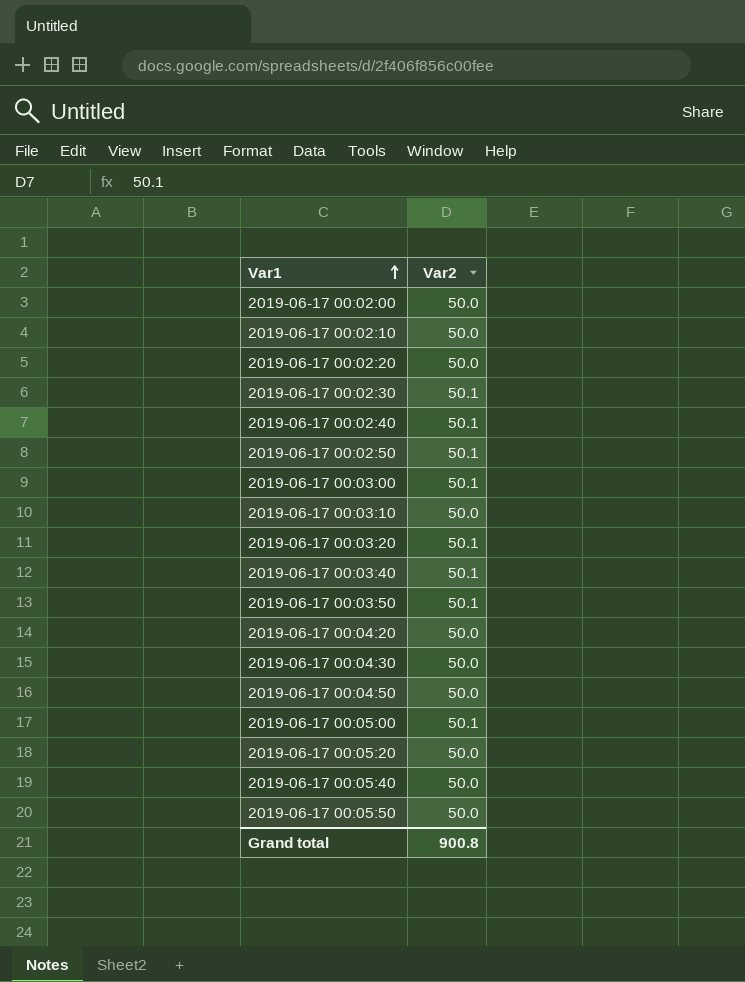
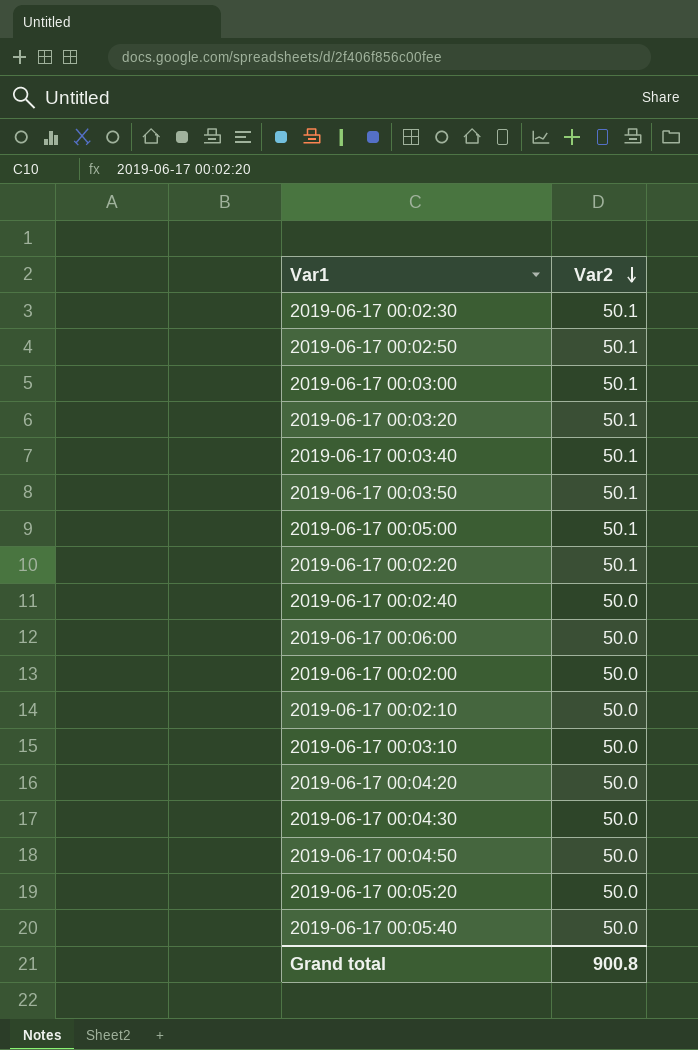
row order: Var1 ascending -> Var2 descending
row 2019-06-17 00:05:50: 50.0 -> none
2019-06-17 00:02:20 | Var2: 50.0 -> 50.1
2019-06-17 00:02:40 | Var2: 50.1 -> 50.0
row 2019-06-17 00:06:00: none -> 50.0

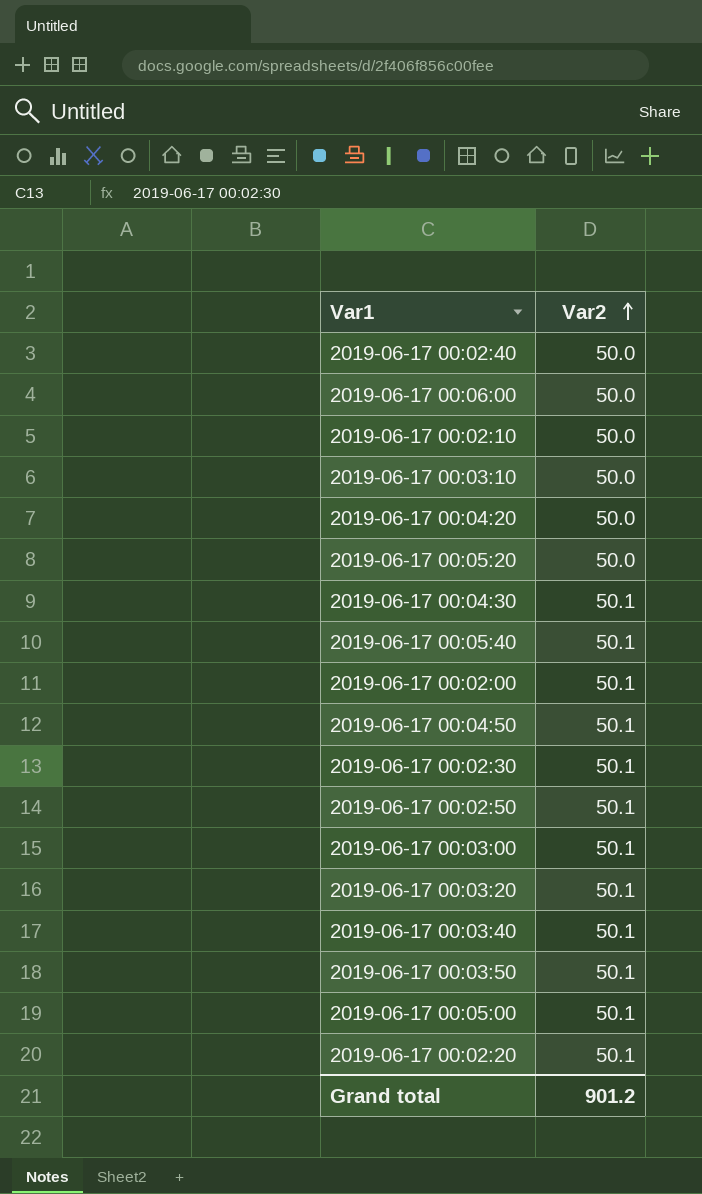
row order: Var2 descending -> Var2 ascending
2019-06-17 00:04:30 | Var2: 50.0 -> 50.1
2019-06-17 00:05:40 | Var2: 50.0 -> 50.1
2019-06-17 00:02:00 | Var2: 50.0 -> 50.1
2019-06-17 00:04:50 | Var2: 50.0 -> 50.1
Grand total | Var2: 900.8 -> 901.2

